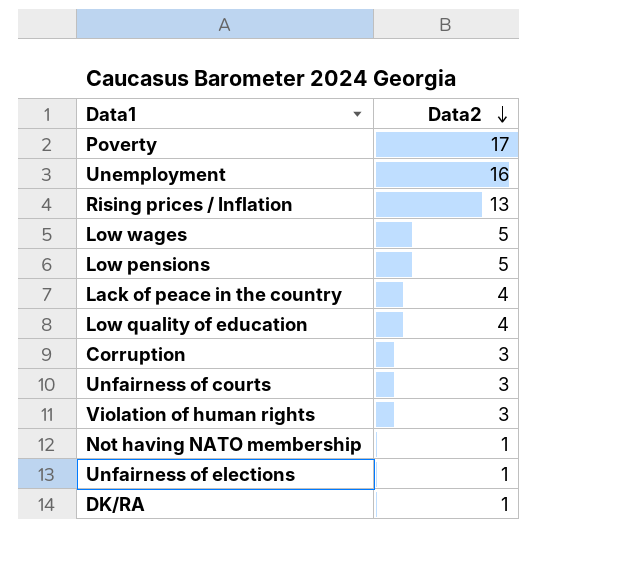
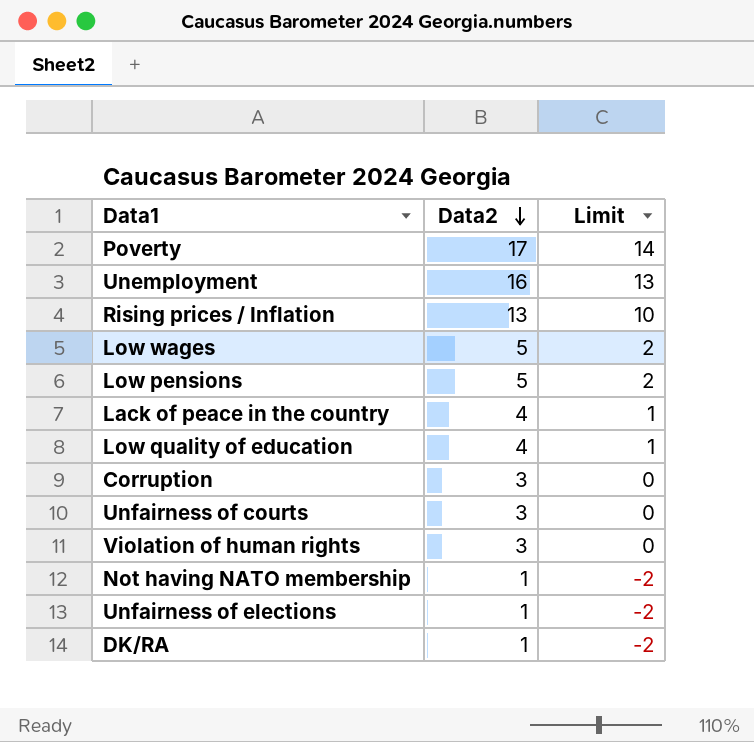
column Limit | formula: none -> [Data2] - 3

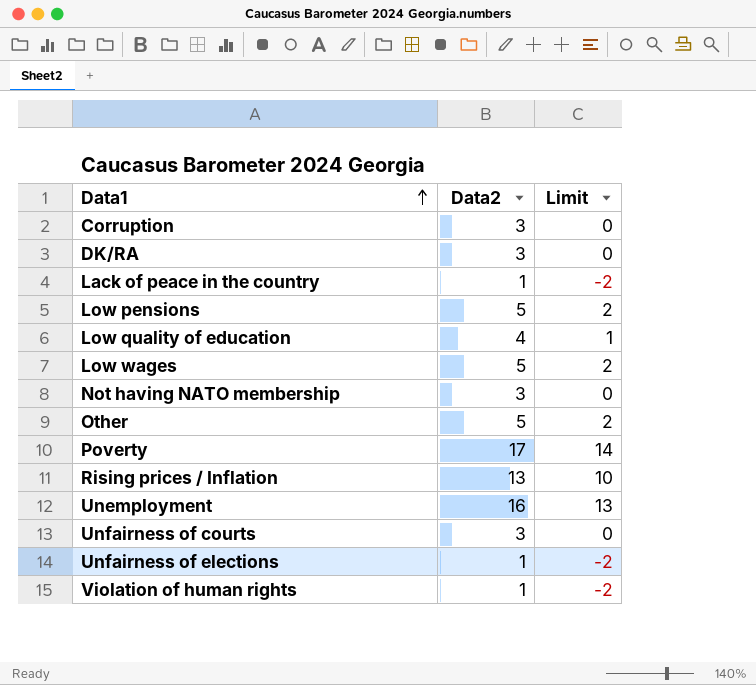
row order: Data2 descending -> Data1 ascending
DK/RA | Data2: 1 -> 3
DK/RA | Limit: -2 -> 0
Lack of peace in the country | Data2: 4 -> 1
Lack of peace in the country | Limit: 1 -> -2
Not having NATO membership | Data2: 1 -> 3
Not having NATO membership | Limit: -2 -> 0
row Other: none -> 5 | 2
Violation of human rights | Data2: 3 -> 1
Violation of human rights | Limit: 0 -> -2

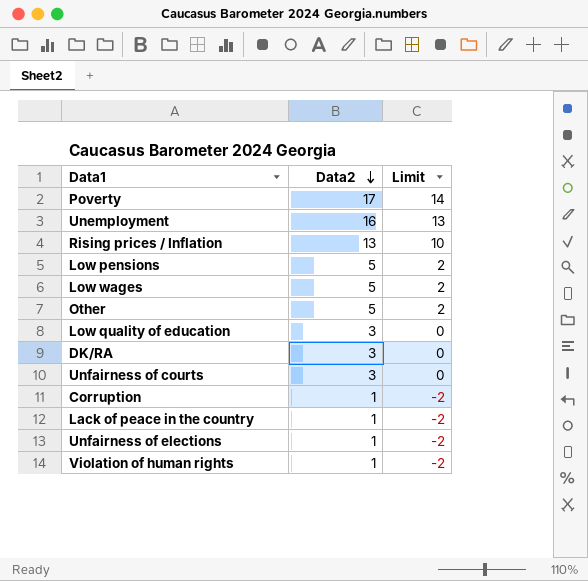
row order: Data1 ascending -> Data2 descending
row Not having NATO membership: 3 | 0 -> none
Low quality of education | Data2: 4 -> 3
Low quality of education | Limit: 1 -> 0
Corruption | Data2: 3 -> 1
Corruption | Limit: 0 -> -2

